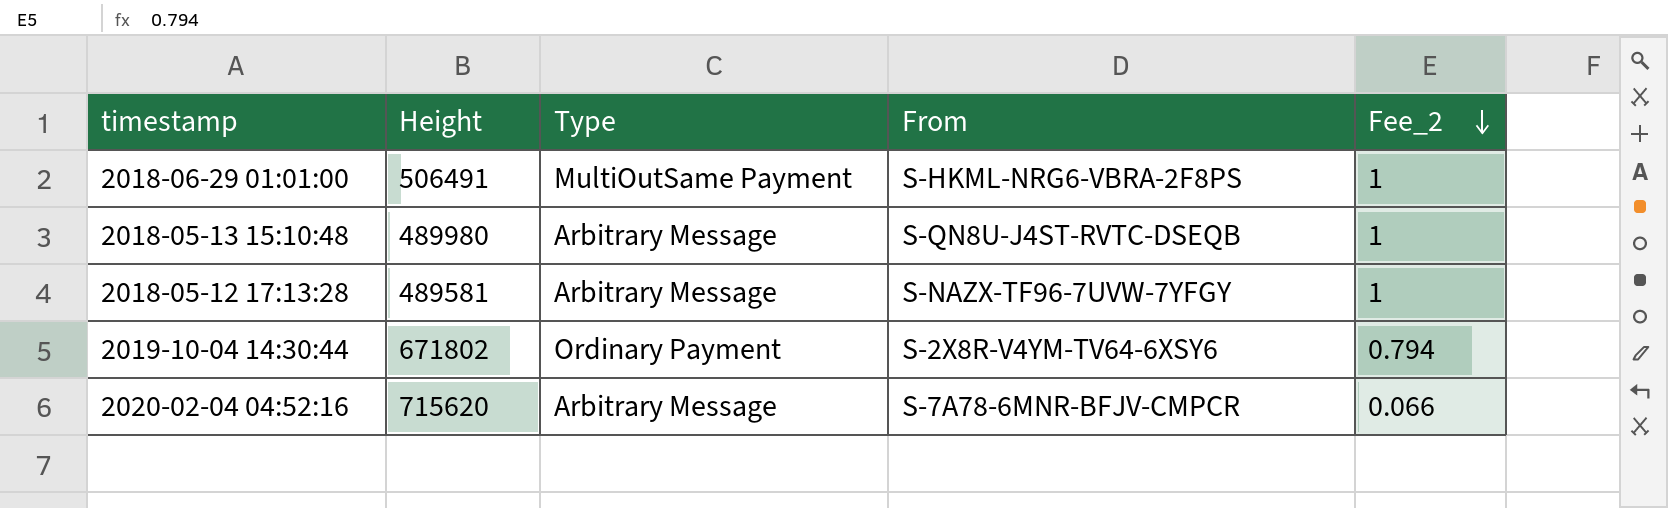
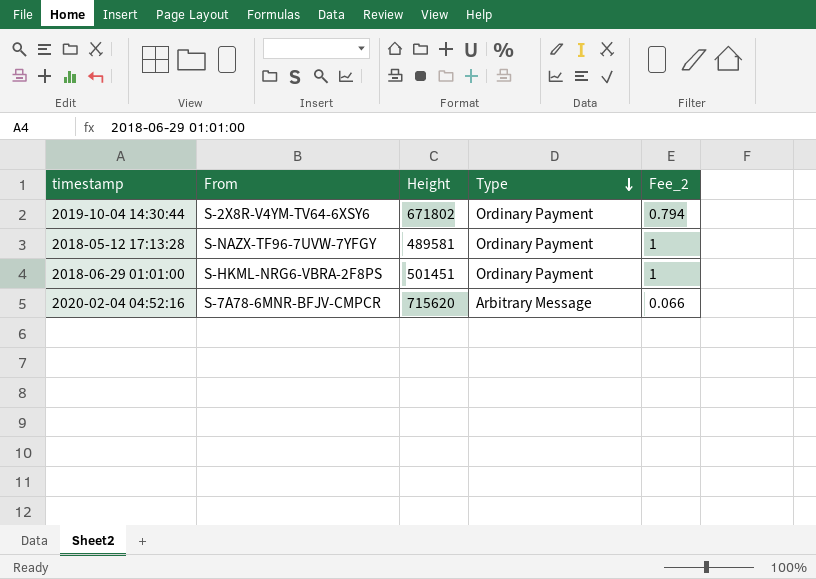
row order: Fee_2 descending -> Type descending
column From | position: 4 -> 2
row 2018-05-13 15:10:48: 489980 | Arbitrary Message | S-QN8U-J4ST-RVTC-DSEQB | 1 -> none
2018-05-12 17:13:28 | Type: Arbitrary Message -> Ordinary Payment
2018-06-29 01:01:00 | Height: 506491 -> 501451
2018-06-29 01:01:00 | Type: MultiOutSame Payment -> Ordinary Payment

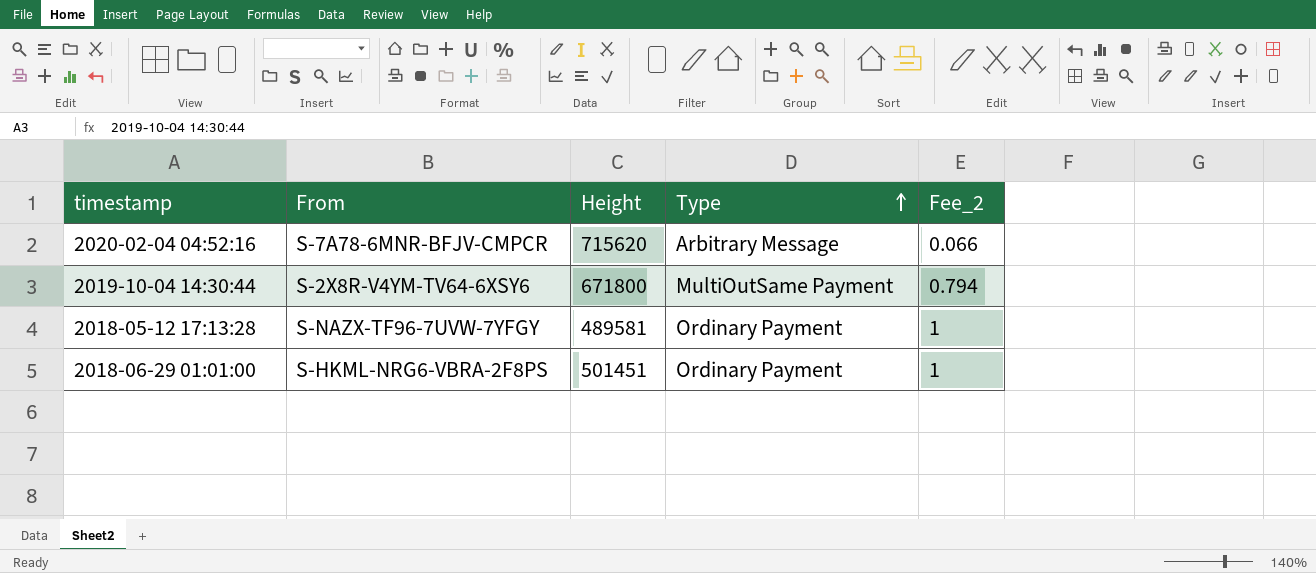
row order: Type descending -> Type ascending
2019-10-04 14:30:44 | Height: 671802 -> 671800
2019-10-04 14:30:44 | Type: Ordinary Payment -> MultiOutSame Payment

